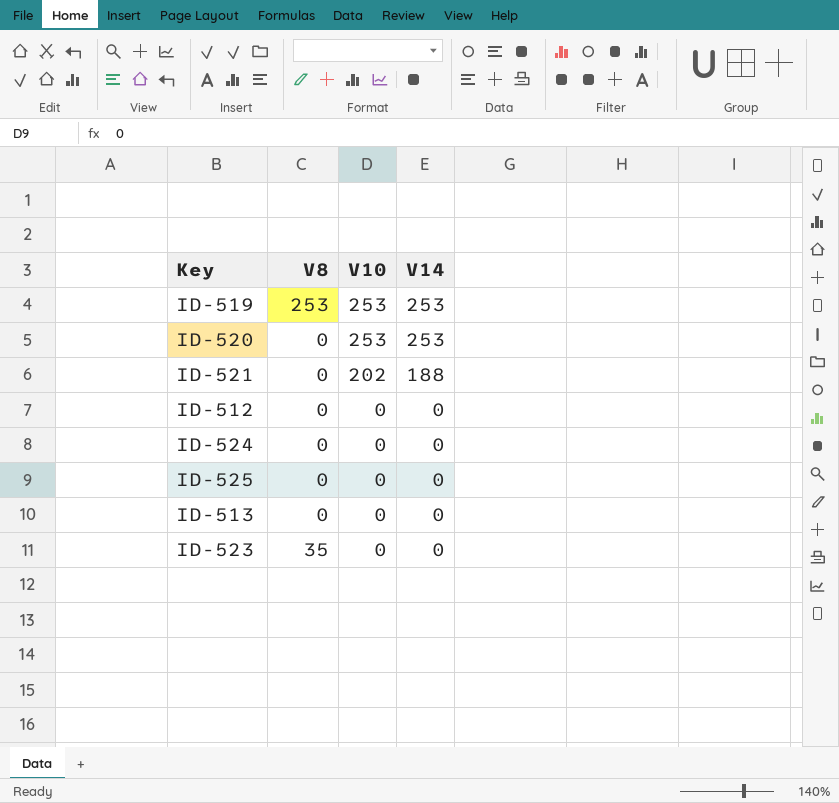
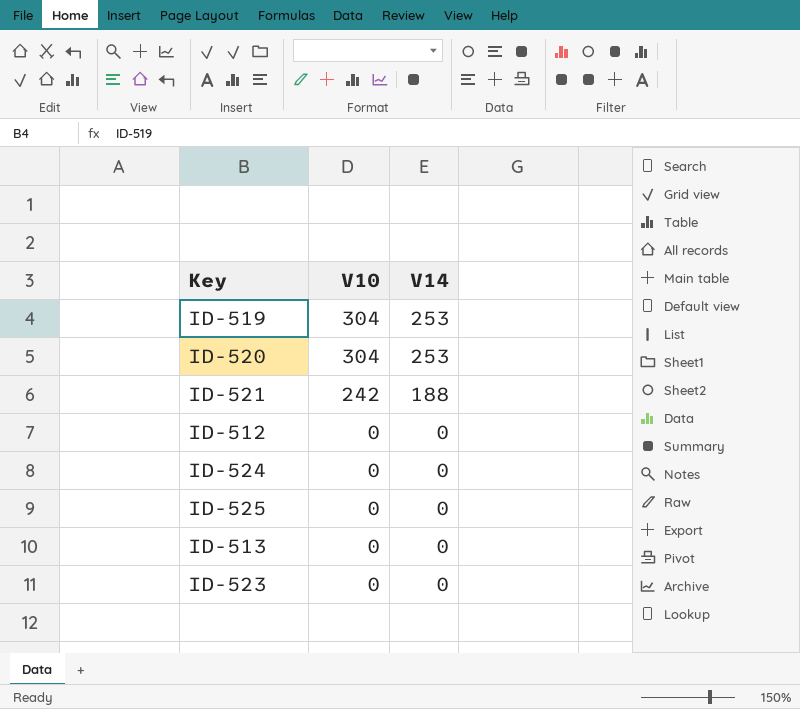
column V8 | position: 2 -> none
ID-519 | V10: 253 -> 304
ID-520 | V10: 253 -> 304
ID-521 | V10: 202 -> 242

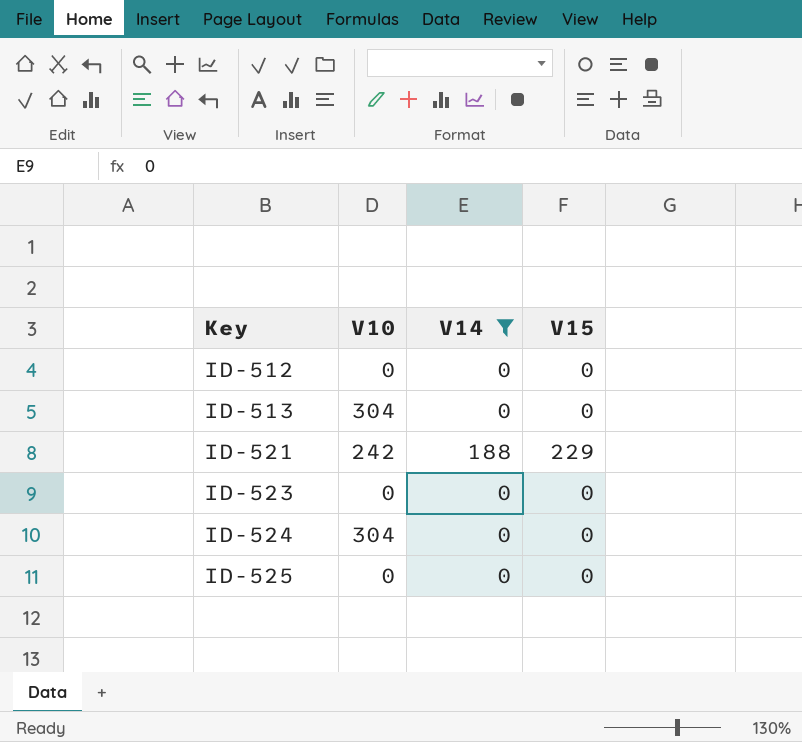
filter: none -> V14 != 253
row order: V10 descending -> Key ascending
column V15 | position: none -> 4
ID-513 | V10: 0 -> 304
ID-524 | V10: 0 -> 304

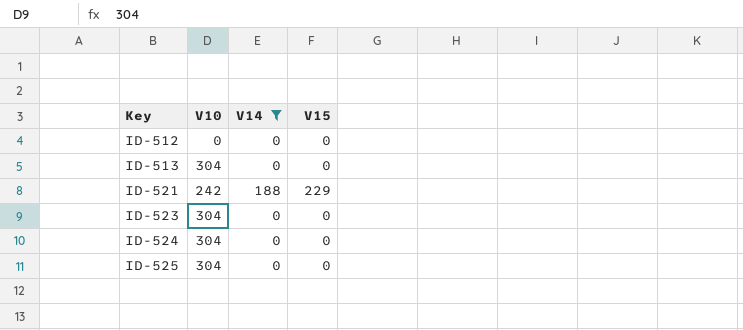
ID-523 | V10: 0 -> 304
ID-525 | V10: 0 -> 304

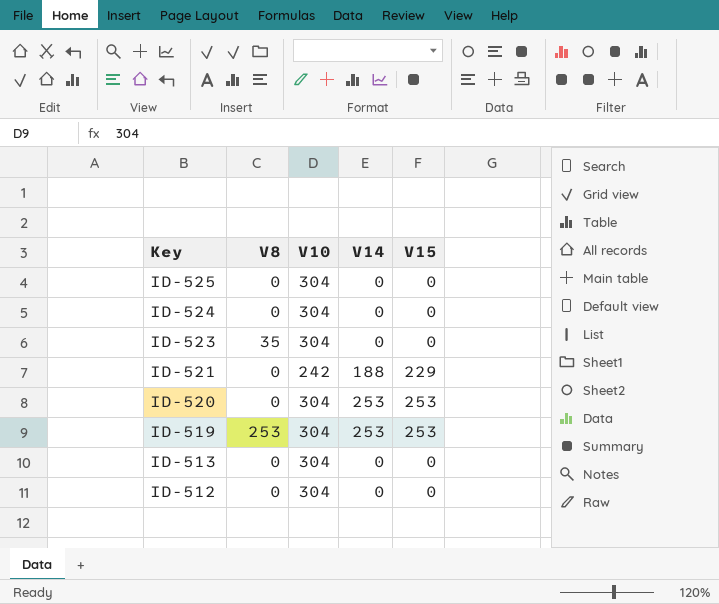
filter: V14 != 253 -> none
row order: Key ascending -> Key descending
column V8 | position: none -> 2
ID-512 | V10: 0 -> 304

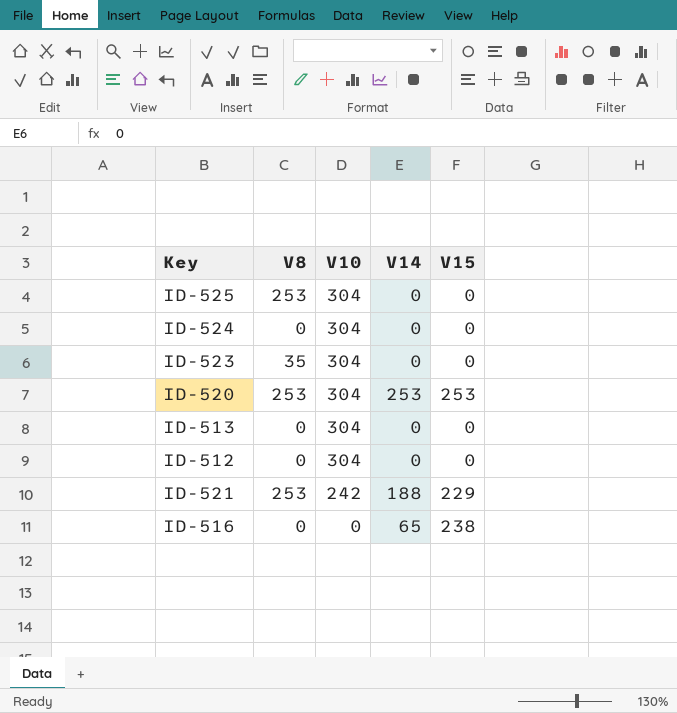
row order: Key descending -> V10 descending
row ID-519: 253 | 304 | 253 | 253 -> none
ID-525 | V8: 0 -> 253
ID-520 | V8: 0 -> 253
ID-521 | V8: 0 -> 253
row ID-516: none -> 0 | 0 | 65 | 238

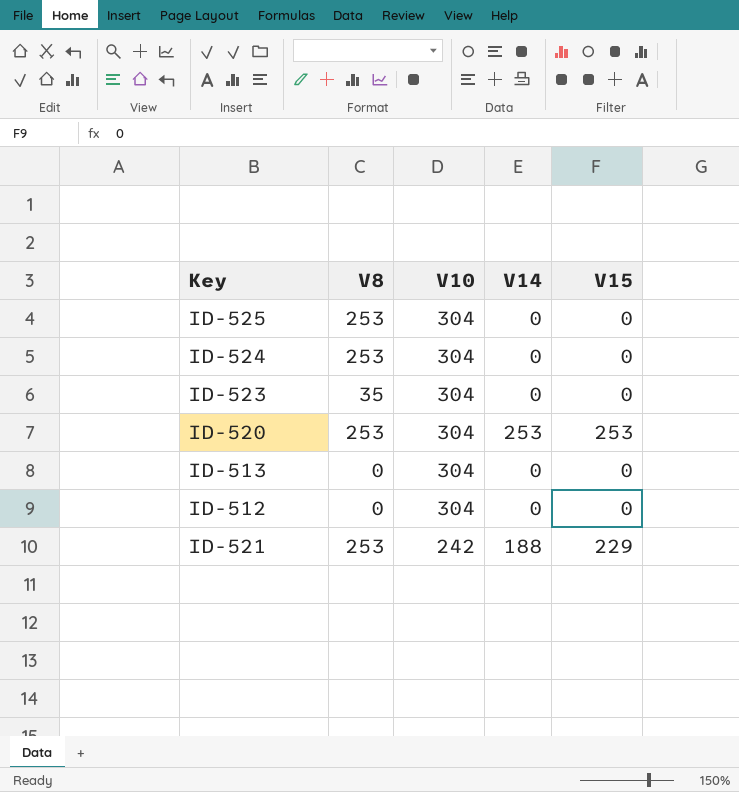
row ID-516: 0 | 0 | 65 | 238 -> none
ID-524 | V8: 0 -> 253

